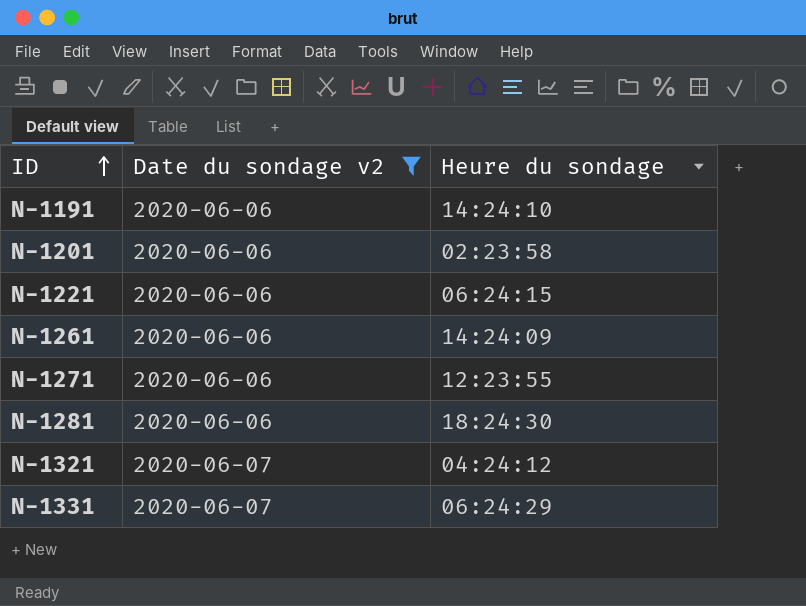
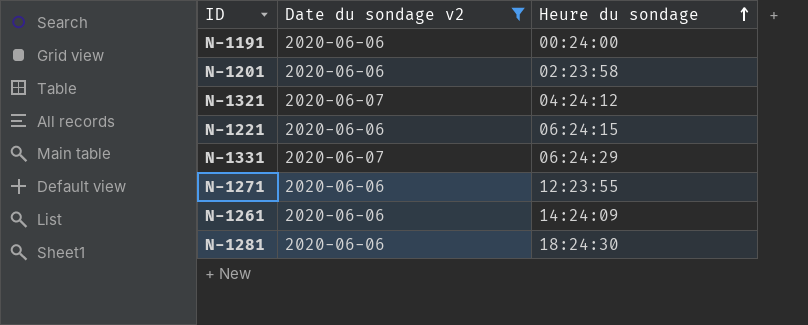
row order: ID ascending -> Heure du sondage ascending
N-1191 | Heure du sondage: 14:24:10 -> 00:24:00

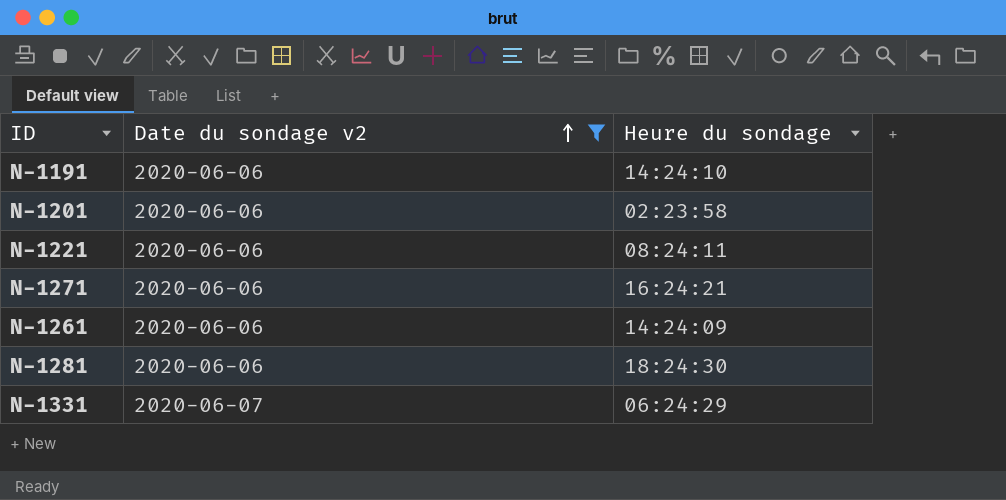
row order: Heure du sondage ascending -> Date du sondage v2 ascending
row N-1321: 2020-06-07 | 04:24:12 -> none
N-1191 | Heure du sondage: 00:24:00 -> 14:24:10
N-1221 | Heure du sondage: 06:24:15 -> 08:24:11
N-1271 | Heure du sondage: 12:23:55 -> 16:24:21

